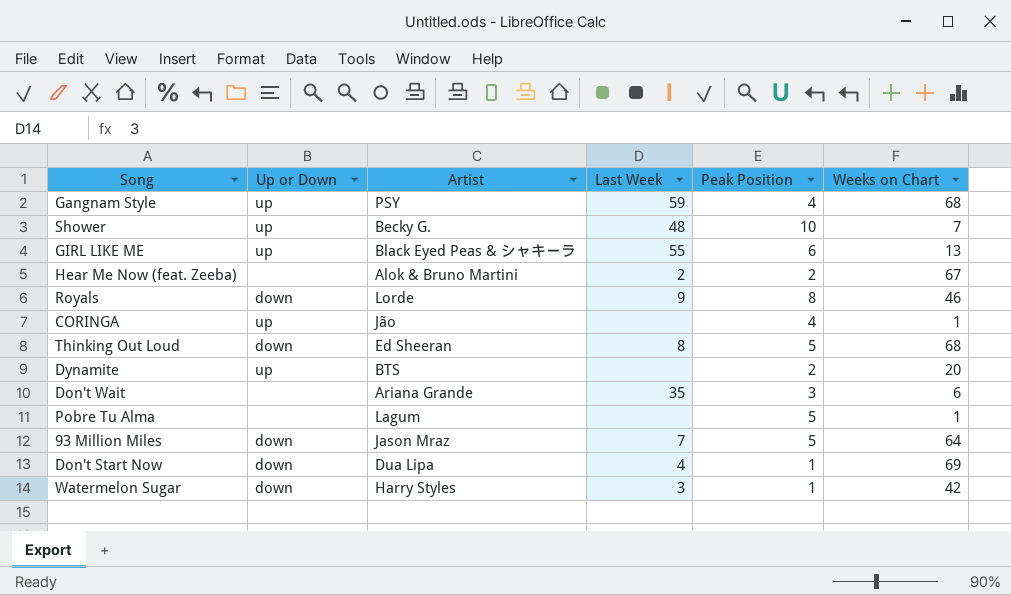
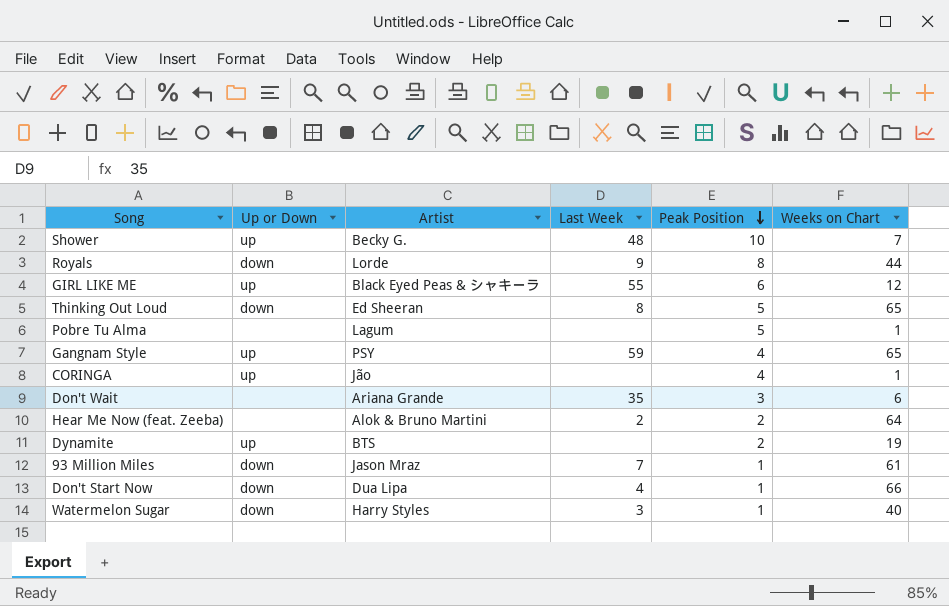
row order: none -> Peak Position descending
Royals | Weeks on Chart: 46 -> 44
GIRL LIKE ME | Weeks on Chart: 13 -> 12
Thinking Out Loud | Weeks on Chart: 68 -> 65
Gangnam Style | Weeks on Chart: 68 -> 65
Hear Me Now (feat. Zeeba) | Weeks on Chart: 67 -> 64
Dynamite | Weeks on Chart: 20 -> 19
93 Million Miles | Peak Position: 5 -> 1
93 Million Miles | Weeks on Chart: 64 -> 61
Don't Start Now | Weeks on Chart: 69 -> 66
Watermelon Sugar | Weeks on Chart: 42 -> 40

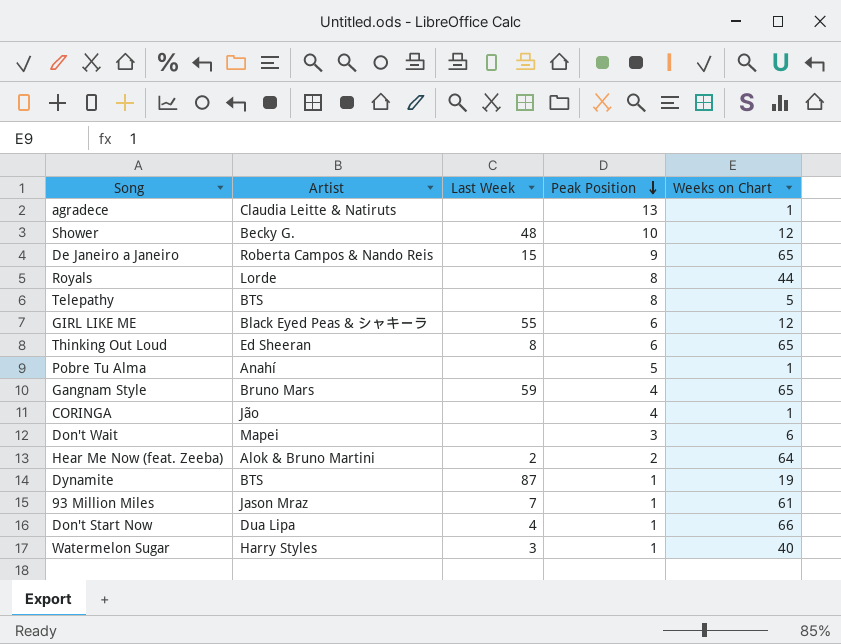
column Up or Down | position: 2 -> none
row agradece: none -> Claudia Leitte & Natiruts | none | 13 | 1
Shower | Weeks on Chart: 7 -> 12
row De Janeiro a Janeiro: none -> Roberta Campos & Nando Reis | 15 | 9 | 65
Royals | Last Week: 9 -> none
row Telepathy: none -> BTS | none | 8 | 5
Thinking Out Loud | Peak Position: 5 -> 6
Pobre Tu Alma | Artist: Lagum -> Anahí
Gangnam Style | Artist: PSY -> Bruno Mars
Don't Wait | Artist: Ariana Grande -> Mapei
Don't Wait | Last Week: 35 -> none
Dynamite | Last Week: none -> 87
Dynamite | Peak Position: 2 -> 1

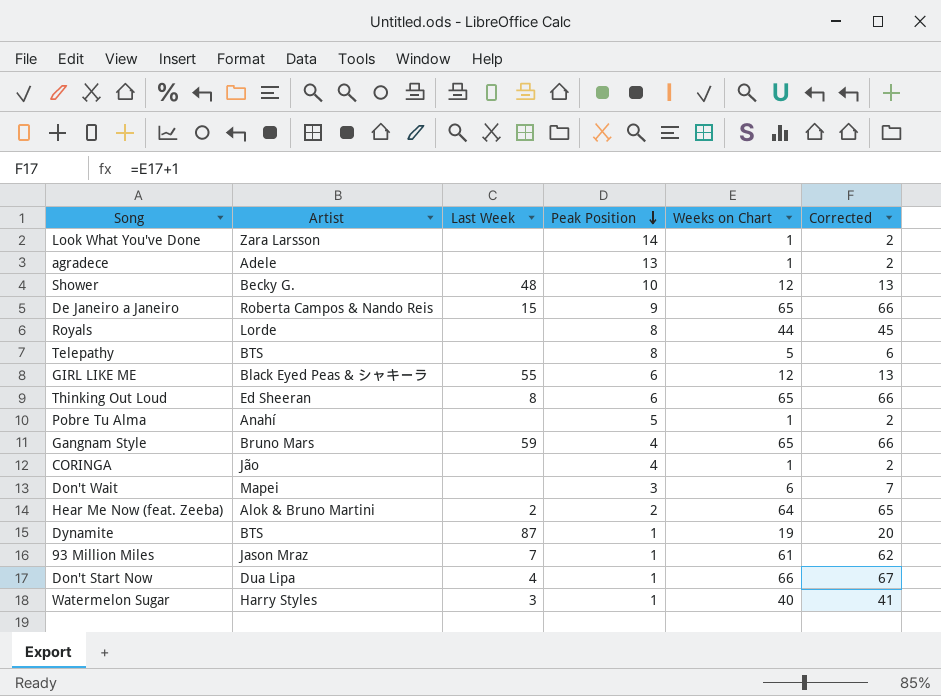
column Corrected | formula: none -> [Weeks on Chart] + 1
row Look What You've Done: none -> Zara Larsson | none | 14 | 1 | 2
agradece | Artist: Claudia Leitte & Natiruts -> Adele

